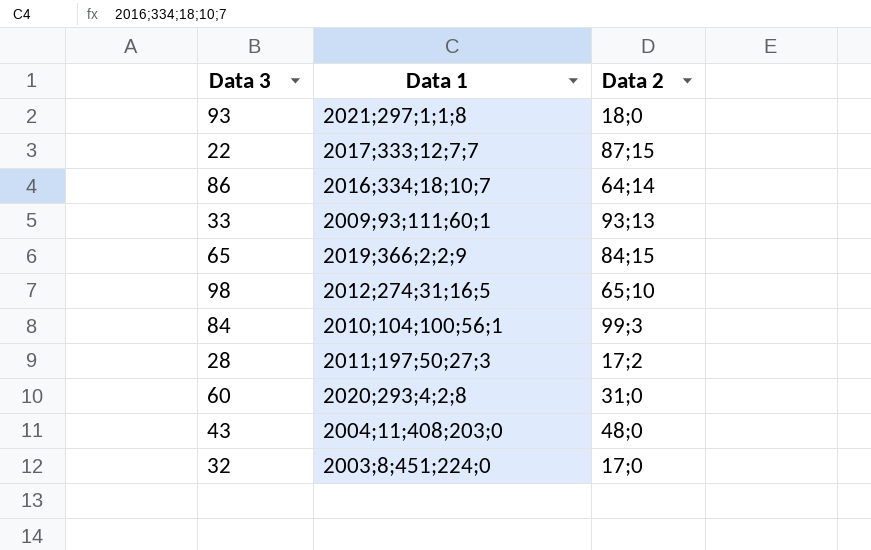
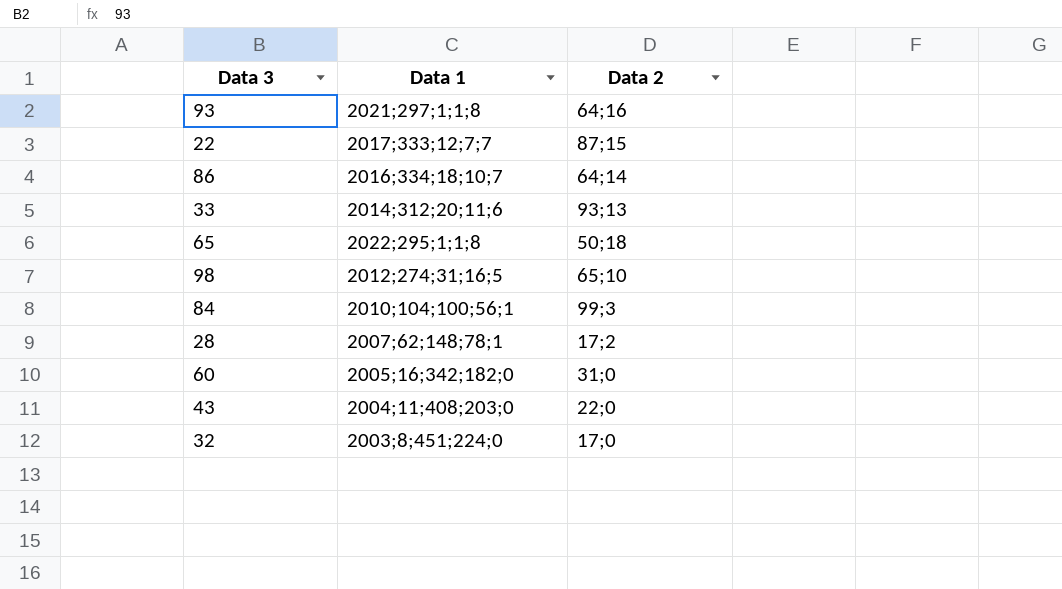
93 | Data 2: 18;0 -> 64;16
33 | Data 1: 2009;93;111;60;1 -> 2014;312;20;11;6
65 | Data 1: 2019;366;2;2;9 -> 2022;295;1;1;8
65 | Data 2: 84;15 -> 50;18
28 | Data 1: 2011;197;50;27;3 -> 2007;62;148;78;1
60 | Data 1: 2020;293;4;2;8 -> 2005;16;342;182;0
43 | Data 2: 48;0 -> 22;0

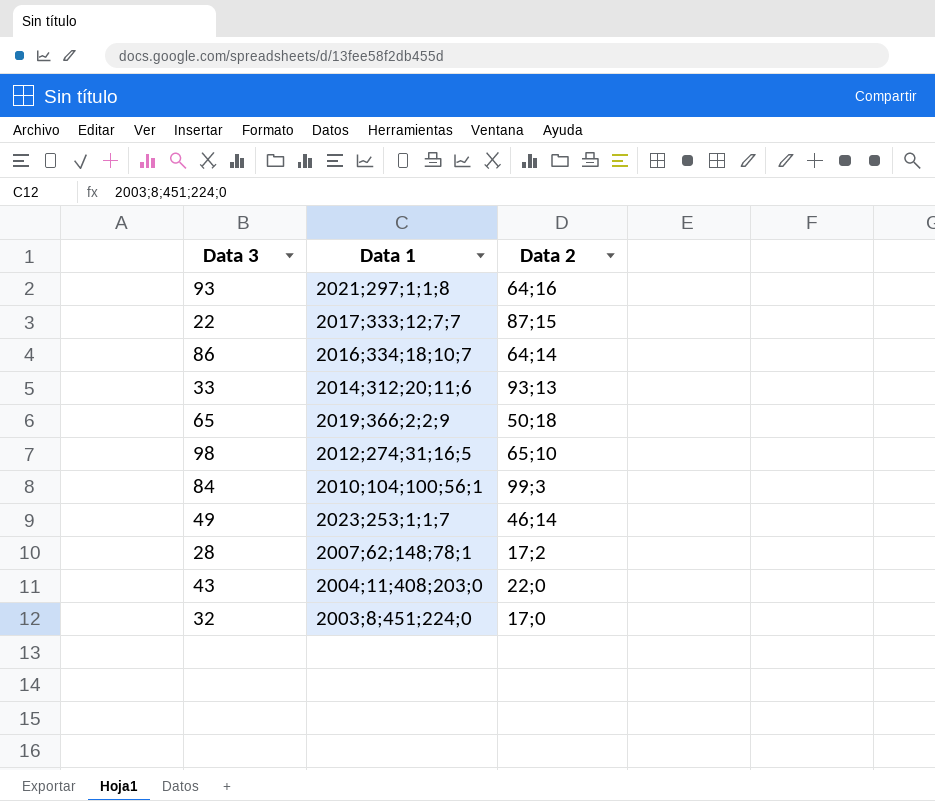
row 60: 2005;16;342;182;0 | 31;0 -> none
65 | Data 1: 2022;295;1;1;8 -> 2019;366;2;2;9
row 49: none -> 2023;253;1;1;7 | 46;14

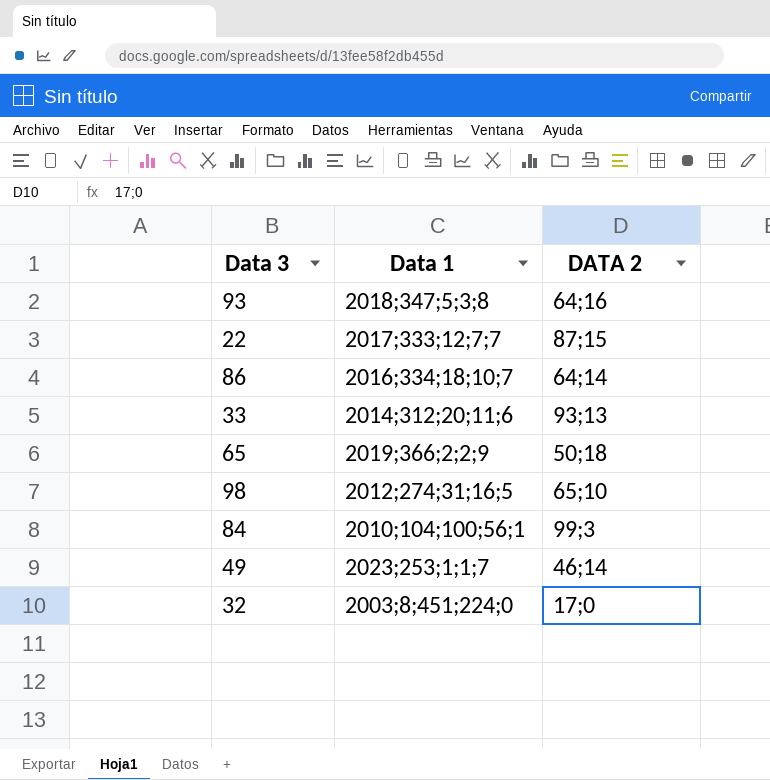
column name: Data 2 -> DATA 2
row 28: 2007;62;148;78;1 | 17;2 -> none
row 43: 2004;11;408;203;0 | 22;0 -> none
93 | Data 1: 2021;297;1;1;8 -> 2018;347;5;3;8

